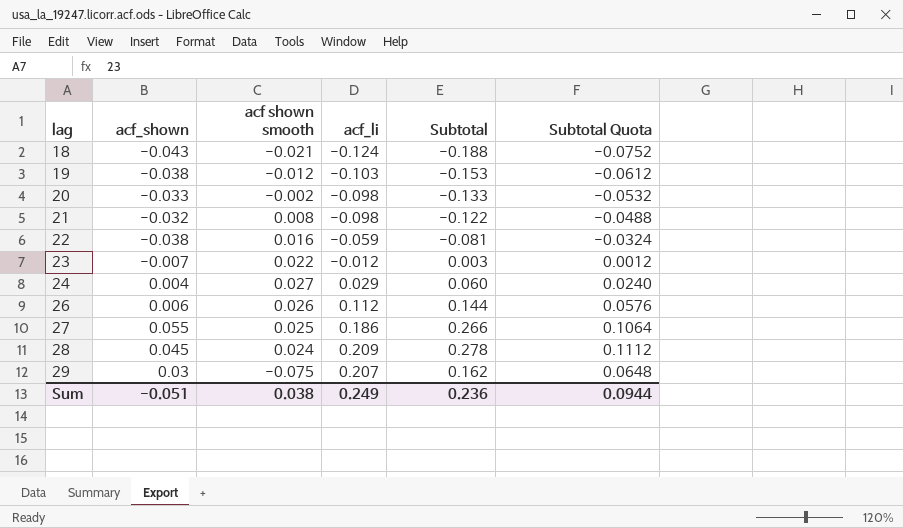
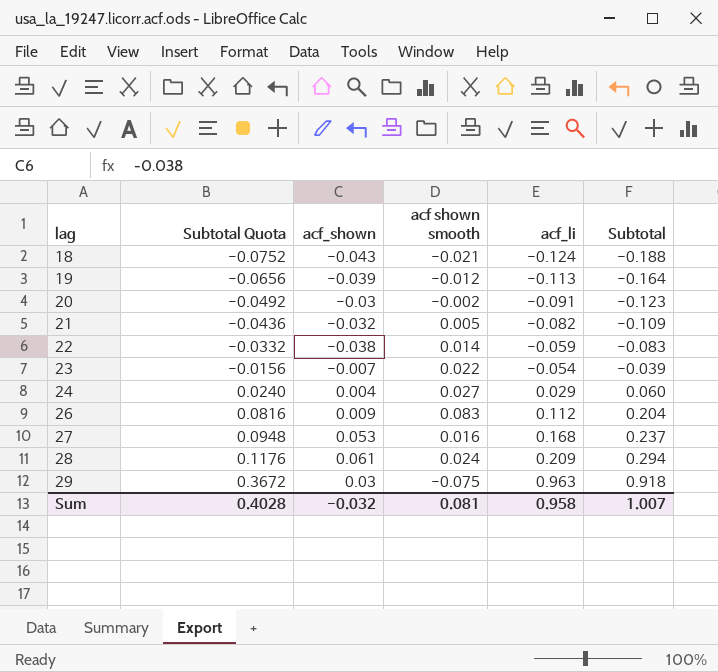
column Subtotal Quota | position: 6 -> 2
19 | Subtotal Quota: -0.0612 -> -0.0656
19 | acf_shown: -0.038 -> -0.039
19 | acf_li: -0.103 -> -0.113
19 | Subtotal: -0.153 -> -0.164
20 | Subtotal Quota: -0.0532 -> -0.0492
20 | acf_shown: -0.033 -> -0.03
20 | acf_li: -0.098 -> -0.091
20 | Subtotal: -0.133 -> -0.123
21 | Subtotal Quota: -0.0488 -> -0.0436
21 | acf shown smooth: 0.008 -> 0.005
21 | acf_li: -0.098 -> -0.082
21 | Subtotal: -0.122 -> -0.109
22 | Subtotal Quota: -0.0324 -> -0.0332
22 | acf shown smooth: 0.016 -> 0.014
22 | Subtotal: -0.081 -> -0.083
23 | Subtotal Quota: 0.0012 -> -0.0156
23 | acf_li: -0.012 -> -0.054
23 | Subtotal: 0.003 -> -0.039
26 | Subtotal Quota: 0.0576 -> 0.0816
26 | acf_shown: 0.006 -> 0.009
26 | acf shown smooth: 0.026 -> 0.083
26 | Subtotal: 0.144 -> 0.204
27 | Subtotal Quota: 0.1064 -> 0.0948
27 | acf_shown: 0.055 -> 0.053
27 | acf shown smooth: 0.025 -> 0.016
27 | acf_li: 0.186 -> 0.168
27 | Subtotal: 0.266 -> 0.237
28 | Subtotal Quota: 0.1112 -> 0.1176
28 | acf_shown: 0.045 -> 0.061
28 | Subtotal: 0.278 -> 0.294
29 | Subtotal Quota: 0.0648 -> 0.3672
29 | acf_li: 0.207 -> 0.963
29 | Subtotal: 0.162 -> 0.918
Sum | Subtotal Quota: 0.0944 -> 0.4028
Sum | acf_shown: -0.051 -> -0.032
Sum | acf shown smooth: 0.038 -> 0.081
Sum | acf_li: 0.249 -> 0.958
Sum | Subtotal: 0.236 -> 1.007

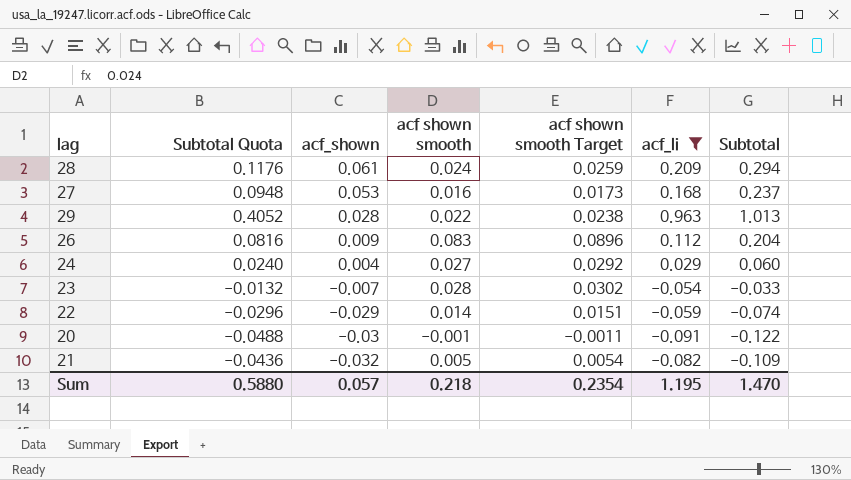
filter: none -> acf_li >= -0.091
row order: lag ascending -> acf_shown descending
column acf shown smooth Target | formula: none -> [acf shown smooth] * 1.08
29 | Subtotal Quota: 0.3672 -> 0.4052
29 | acf_shown: 0.03 -> 0.028
29 | acf shown smooth: -0.075 -> 0.022
29 | Subtotal: 0.918 -> 1.013
23 | Subtotal Quota: -0.0156 -> -0.0132
23 | acf shown smooth: 0.022 -> 0.028
23 | Subtotal: -0.039 -> -0.033
22 | Subtotal Quota: -0.0332 -> -0.0296
22 | acf_shown: -0.038 -> -0.029
22 | Subtotal: -0.083 -> -0.074
20 | Subtotal Quota: -0.0492 -> -0.0488
20 | acf shown smooth: -0.002 -> -0.001
20 | Subtotal: -0.123 -> -0.122
Sum | Subtotal Quota: 0.4028 -> 0.5880
Sum | acf_shown: -0.032 -> 0.057
Sum | acf shown smooth: 0.081 -> 0.218
Sum | acf_li: 0.958 -> 1.195
Sum | Subtotal: 1.007 -> 1.470

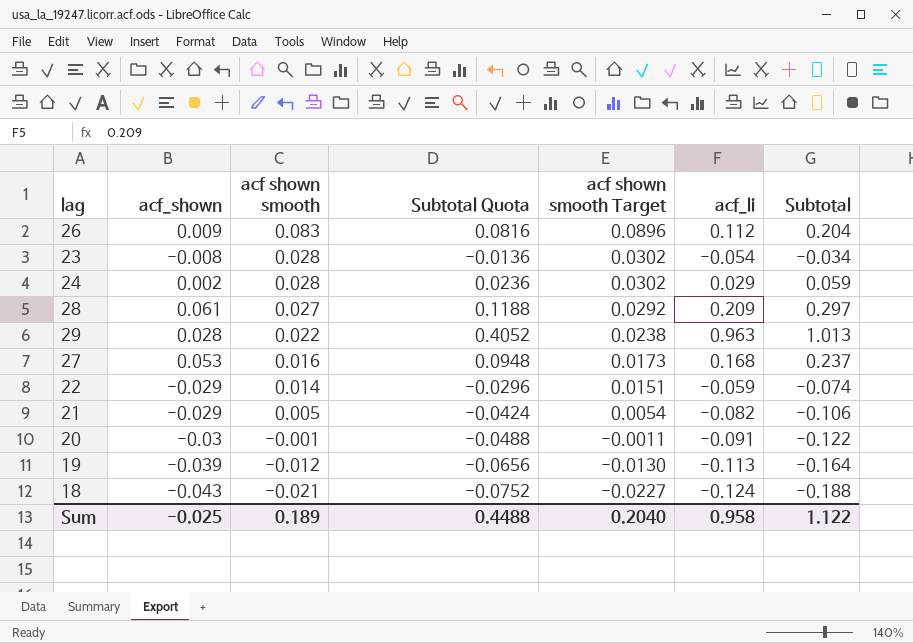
filter: acf_li >= -0.091 -> none
row order: acf_shown descending -> acf shown smooth descending
column Subtotal Quota | position: 2 -> 4
23 | acf_shown: -0.007 -> -0.008
23 | Subtotal Quota: -0.0132 -> -0.0136
23 | Subtotal: -0.033 -> -0.034
24 | acf_shown: 0.004 -> 0.002
24 | acf shown smooth: 0.027 -> 0.028
24 | Subtotal Quota: 0.0240 -> 0.0236
24 | acf shown smooth Target: 0.0292 -> 0.0302
24 | Subtotal: 0.060 -> 0.059
28 | acf shown smooth: 0.024 -> 0.027
28 | Subtotal Quota: 0.1176 -> 0.1188
28 | acf shown smooth Target: 0.0259 -> 0.0292
28 | Subtotal: 0.294 -> 0.297
21 | acf_shown: -0.032 -> -0.029
21 | Subtotal Quota: -0.0436 -> -0.0424
21 | Subtotal: -0.109 -> -0.106
Sum | acf_shown: 0.057 -> -0.025
Sum | acf shown smooth: 0.218 -> 0.189
Sum | Subtotal Quota: 0.5880 -> 0.4488
Sum | acf shown smooth Target: 0.2354 -> 0.2040
Sum | acf_li: 1.195 -> 0.958
Sum | Subtotal: 1.470 -> 1.122

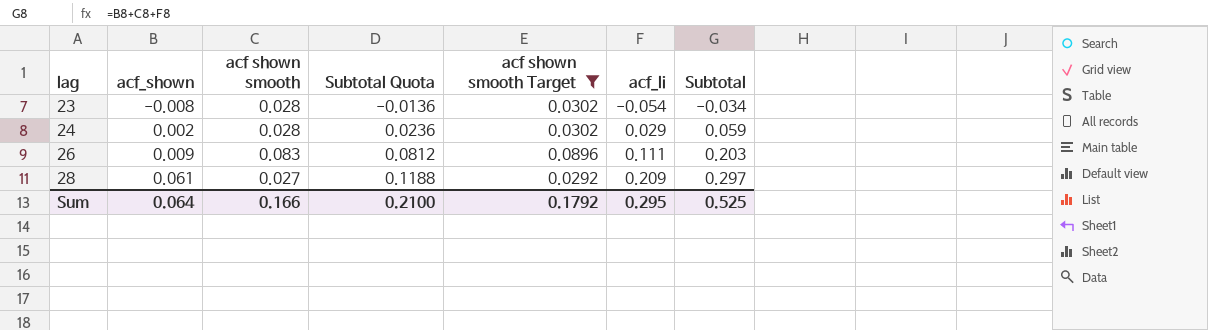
filter: none -> acf shown smooth Target >= 0.0292
row order: acf shown smooth descending -> lag ascending
26 | Subtotal Quota: 0.0816 -> 0.0812
26 | acf_li: 0.112 -> 0.111
26 | Subtotal: 0.204 -> 0.203
Sum | acf_shown: -0.025 -> 0.064
Sum | acf shown smooth: 0.189 -> 0.166
Sum | Subtotal Quota: 0.4488 -> 0.2100
Sum | acf shown smooth Target: 0.2040 -> 0.1792
Sum | acf_li: 0.958 -> 0.295
Sum | Subtotal: 1.122 -> 0.525

